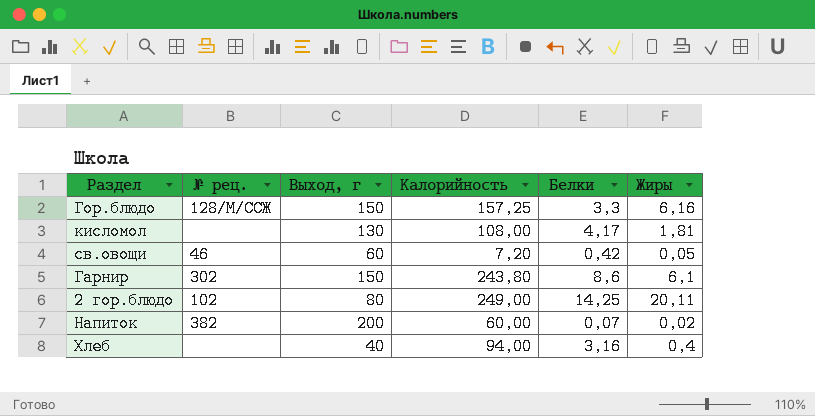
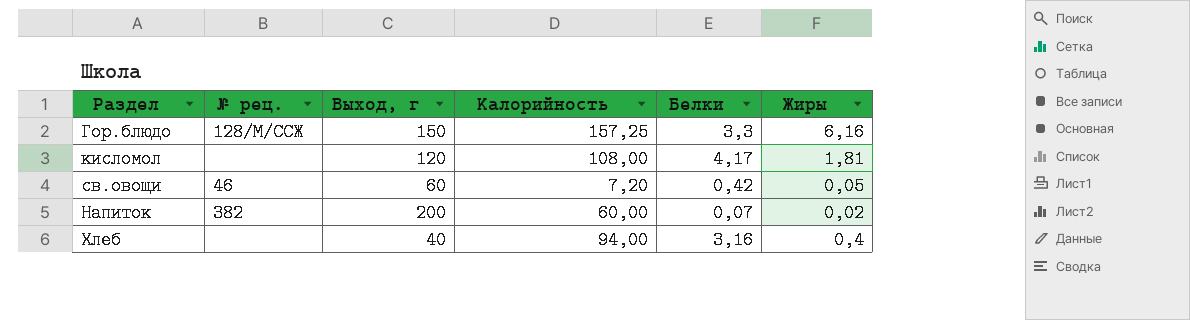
row Гарнир: 302 | 150 | 243,80 | 8,6 | 6,1 -> none
row 2 гор.блюдо: 102 | 80 | 249,00 | 14,25 | 20,11 -> none
кисломол | Выход, г: 130 -> 120

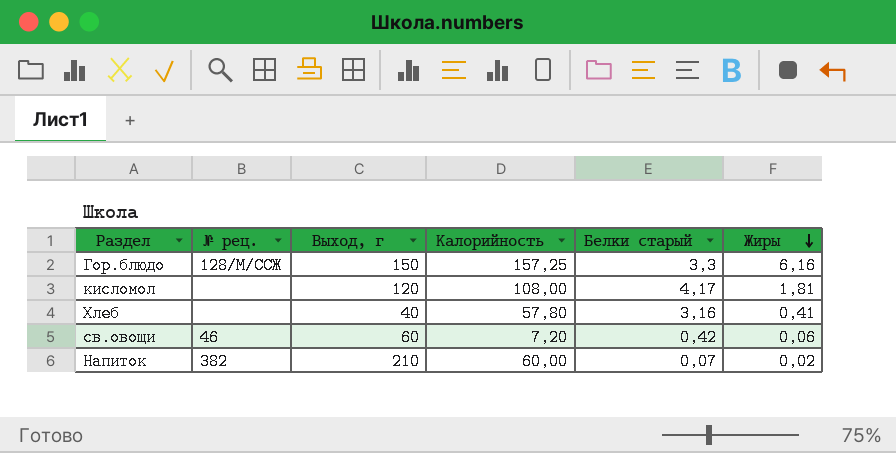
row order: none -> Жиры descending
column name: Белки -> Белки старый
Хлеб | Калорийность: 94,00 -> 57,80
Хлеб | Жиры: 0,4 -> 0,41
св.овощи | Жиры: 0,05 -> 0,06
Напиток | Выход, г: 200 -> 210

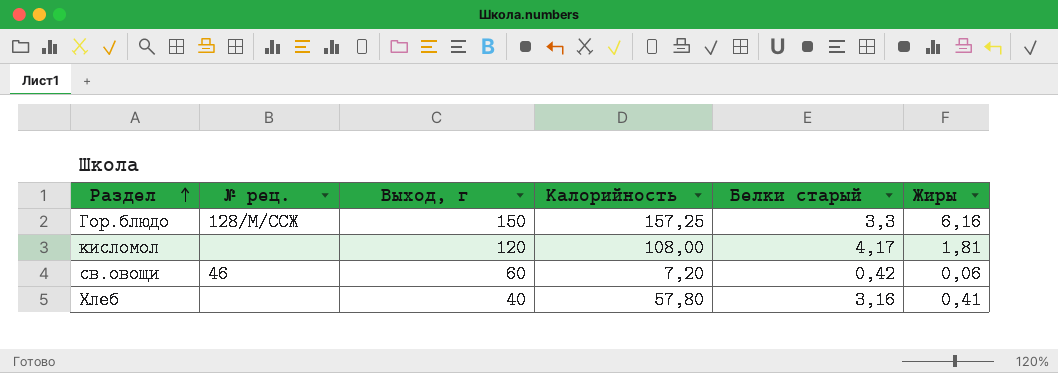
row order: Жиры descending -> Раздел ascending
row Напиток: 382 | 210 | 60,00 | 0,07 | 0,02 -> none

